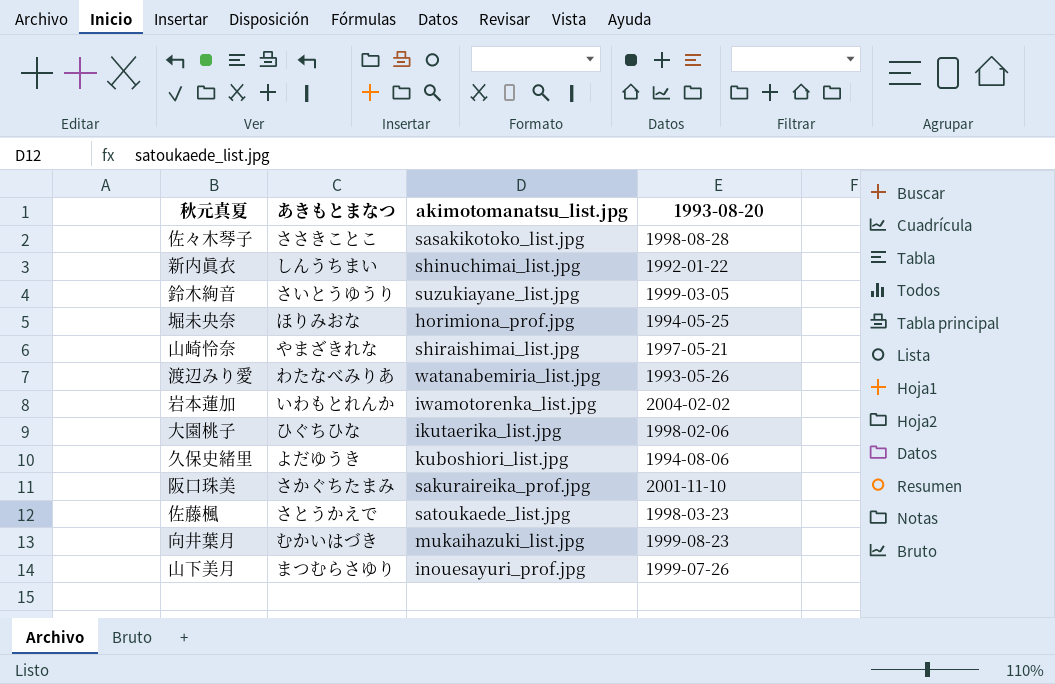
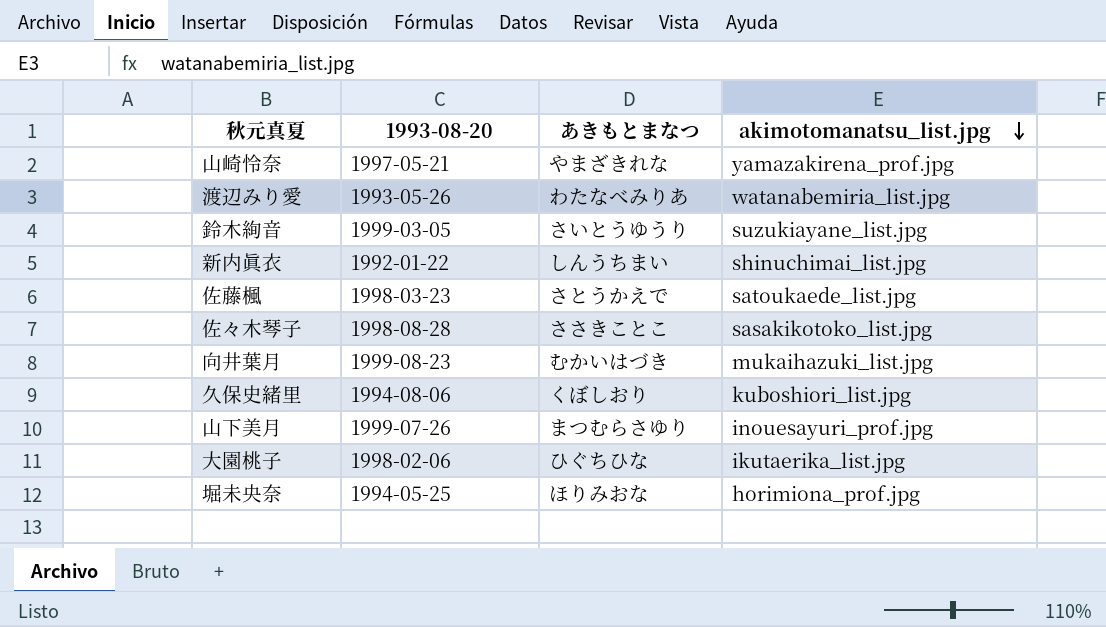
row order: none -> akimotomanatsu_list.jpg descending
column 1993-08-20 | position: 4 -> 2
row 岩本蓮加: いわもとれんか | iwamotorenka_list.jpg | 2004-02-02 -> none
row 阪口珠美: さかぐちたまみ | sakuraireika_prof.jpg | 2001-11-10 -> none
山崎怜奈 | akimotomanatsu_list.jpg: shiraishimai_list.jpg -> yamazakirena_prof.jpg
久保史緒里 | あきもとまなつ: よだゆうき -> くぼしおり

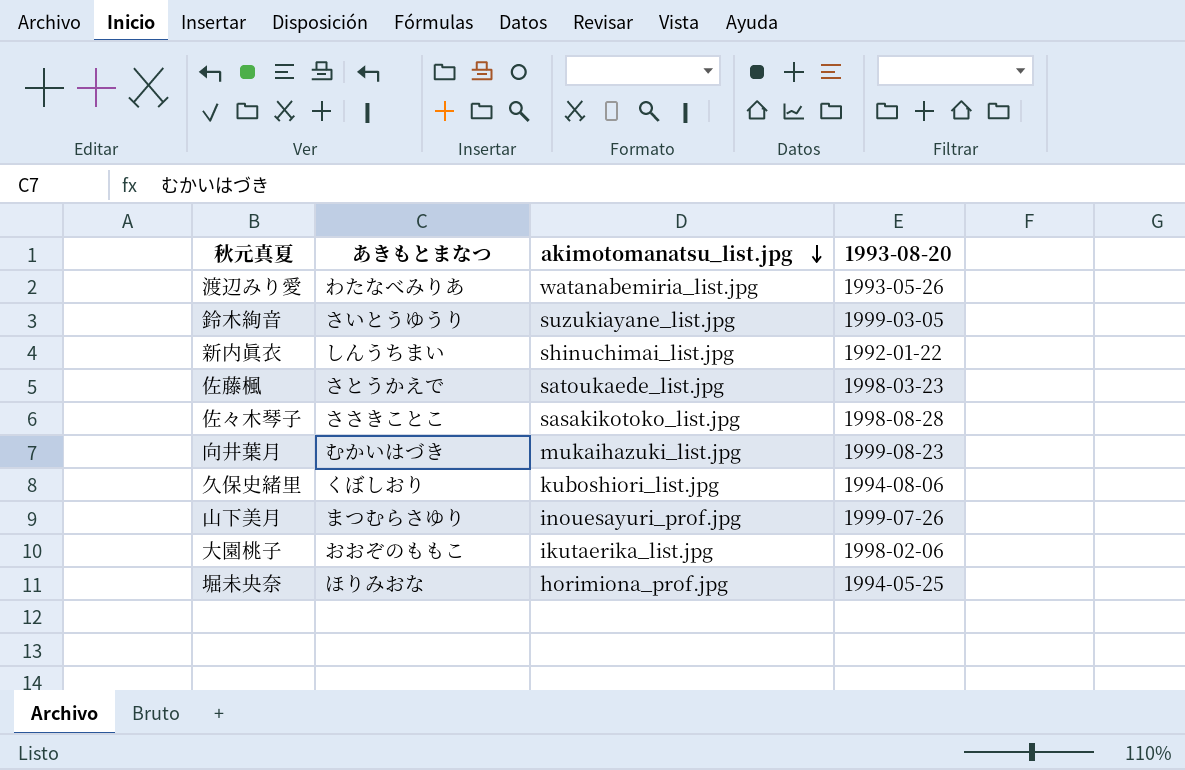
column 1993-08-20 | position: 2 -> 4
row 山崎怜奈: 1997-05-21 | やまざきれな | yamazakirena_prof.jpg -> none
大園桃子 | あきもとまなつ: ひぐちひな -> おおぞのももこ

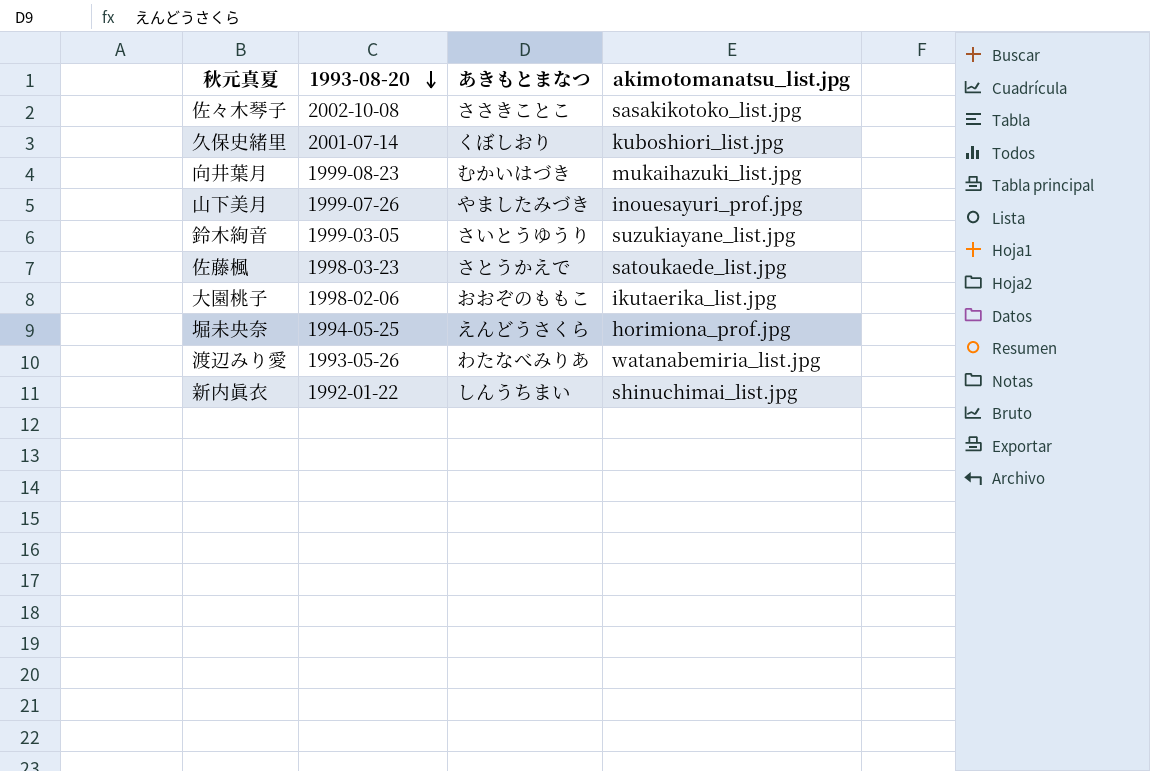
row order: akimotomanatsu_list.jpg descending -> 1993-08-20 descending
column 1993-08-20 | position: 4 -> 2
佐々木琴子 | 1993-08-20: 1998-08-28 -> 2002-10-08
久保史緒里 | 1993-08-20: 1994-08-06 -> 2001-07-14
山下美月 | あきもとまなつ: まつむらさゆり -> やましたみづき
堀未央奈 | あきもとまなつ: ほりみおな -> えんどうさくら

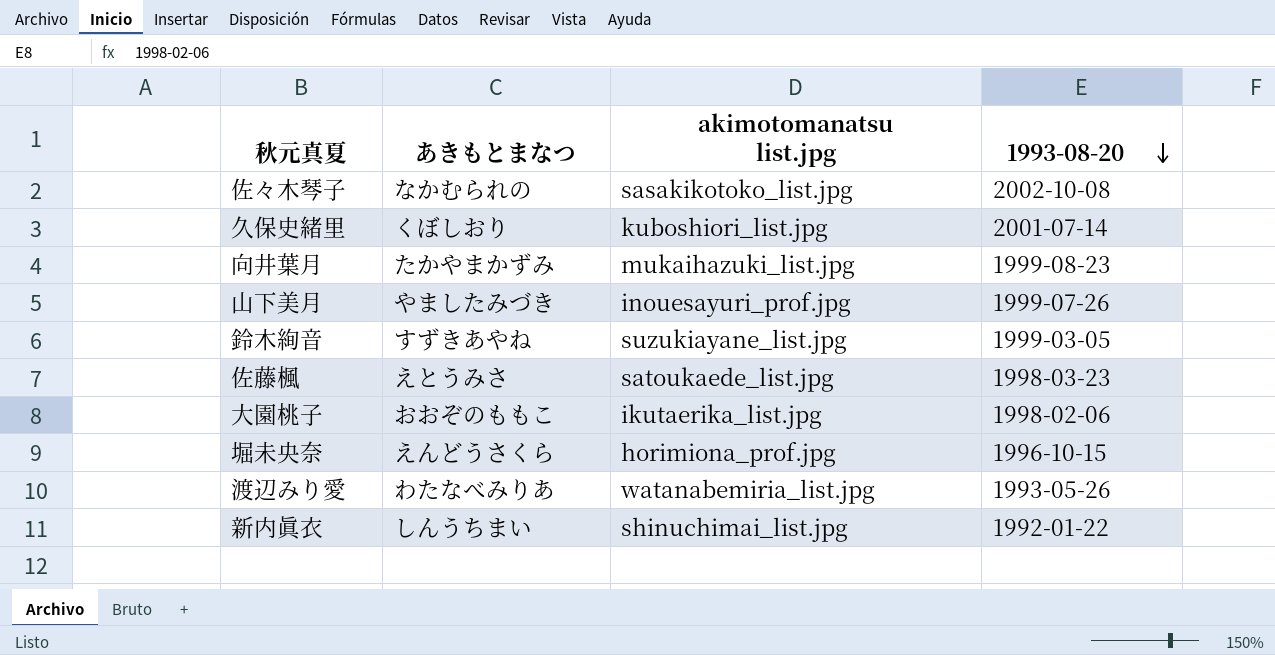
column name: akimotomanatsu_list.jpg -> akimotomanatsu list.jpg
column 1993-08-20 | position: 2 -> 4
佐々木琴子 | あきもとまなつ: ささきことこ -> なかむられの
向井葉月 | あきもとまなつ: むかいはづき -> たかやまかずみ
鈴木絢音 | あきもとまなつ: さいとうゆうり -> すずきあやね
佐藤楓 | あきもとまなつ: さとうかえで -> えとうみさ
堀未央奈 | 1993-08-20: 1994-05-25 -> 1996-10-15

